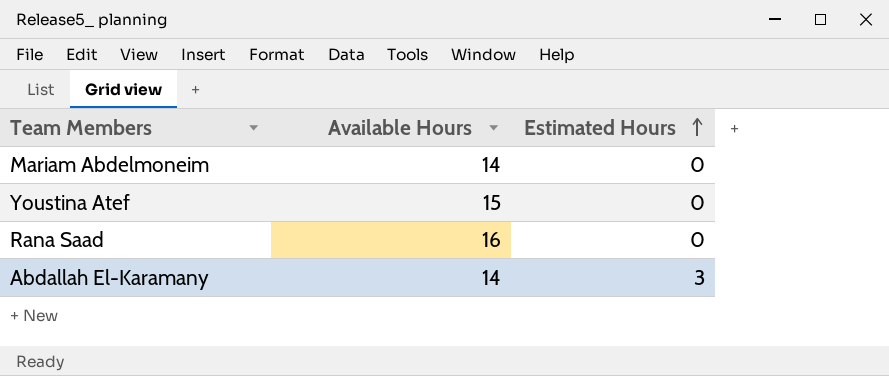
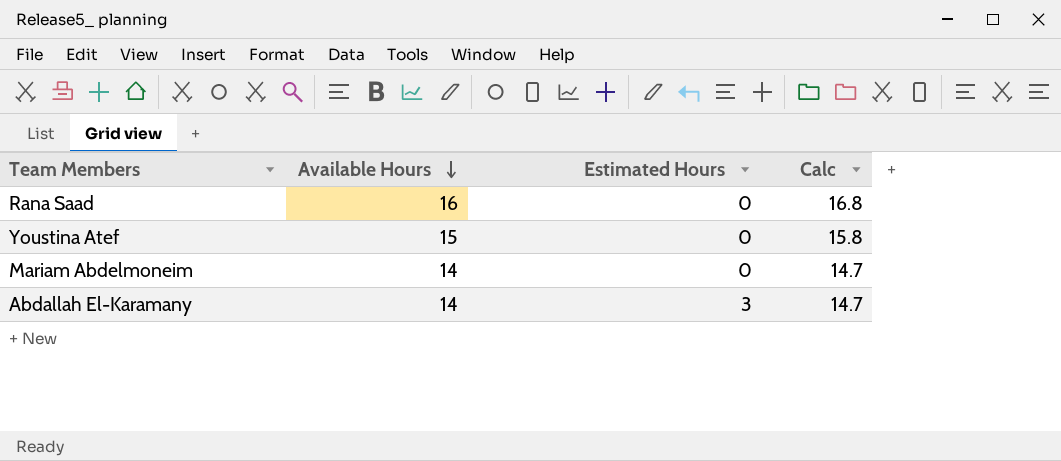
row order: Estimated Hours ascending -> Available Hours descending
column Calc | formula: none -> [Available Hours] * 1.05

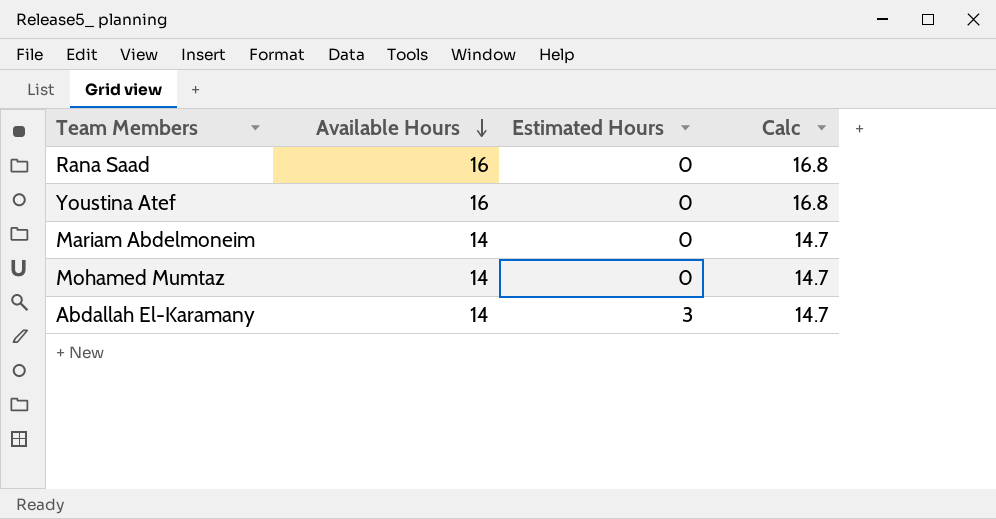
Youstina Atef | Available Hours: 15 -> 16
Youstina Atef | Calc: 15.8 -> 16.8
row Mohamed Mumtaz: none -> 14 | 0 | 14.7

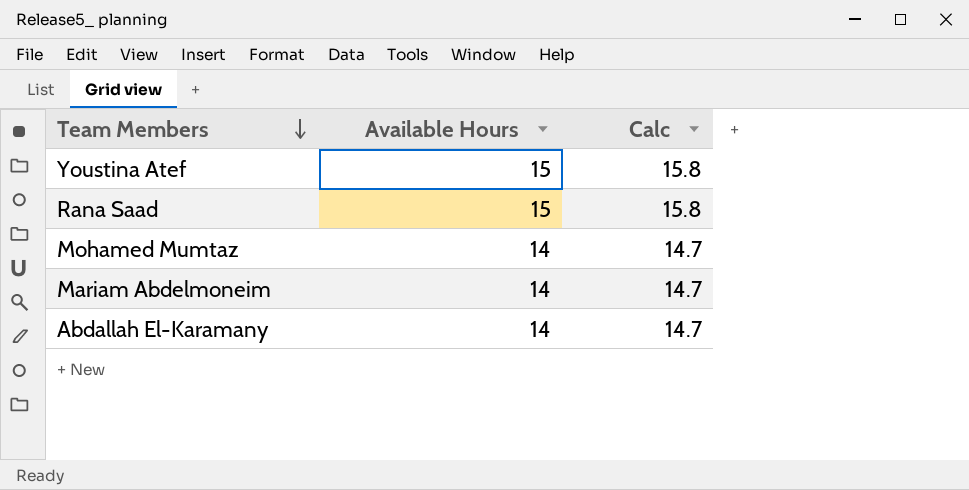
row order: Available Hours descending -> Team Members descending
column Estimated Hours | position: 3 -> none
Youstina Atef | Available Hours: 16 -> 15
Youstina Atef | Calc: 16.8 -> 15.8
Rana Saad | Available Hours: 16 -> 15
Rana Saad | Calc: 16.8 -> 15.8

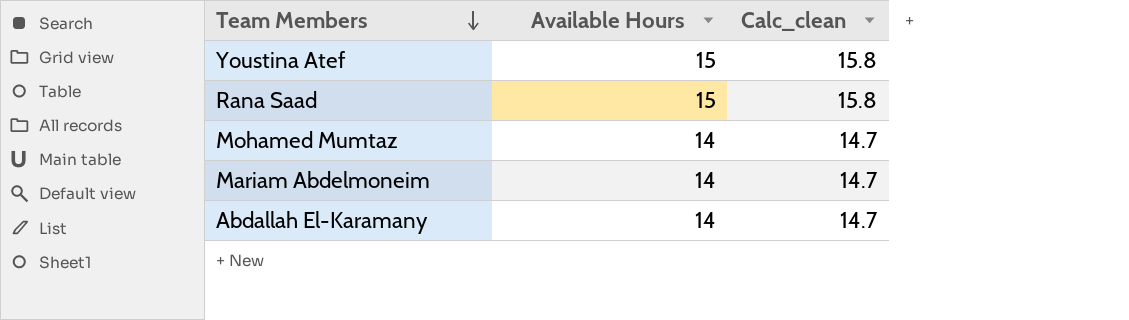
column name: Calc -> Calc_clean

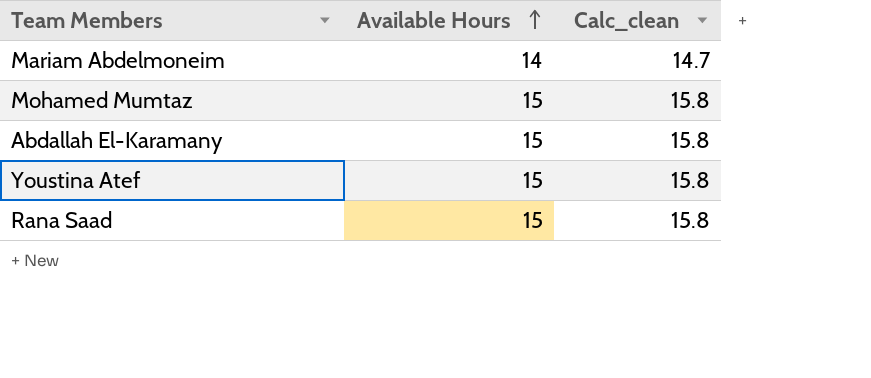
row order: Team Members descending -> Available Hours ascending
Mohamed Mumtaz | Available Hours: 14 -> 15
Mohamed Mumtaz | Calc_clean: 14.7 -> 15.8
Abdallah El-Karamany | Available Hours: 14 -> 15
Abdallah El-Karamany | Calc_clean: 14.7 -> 15.8

